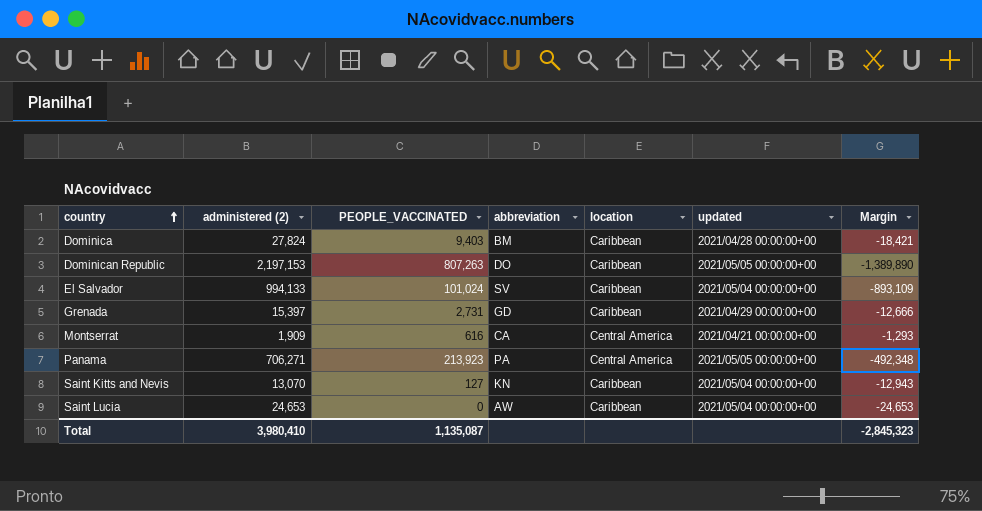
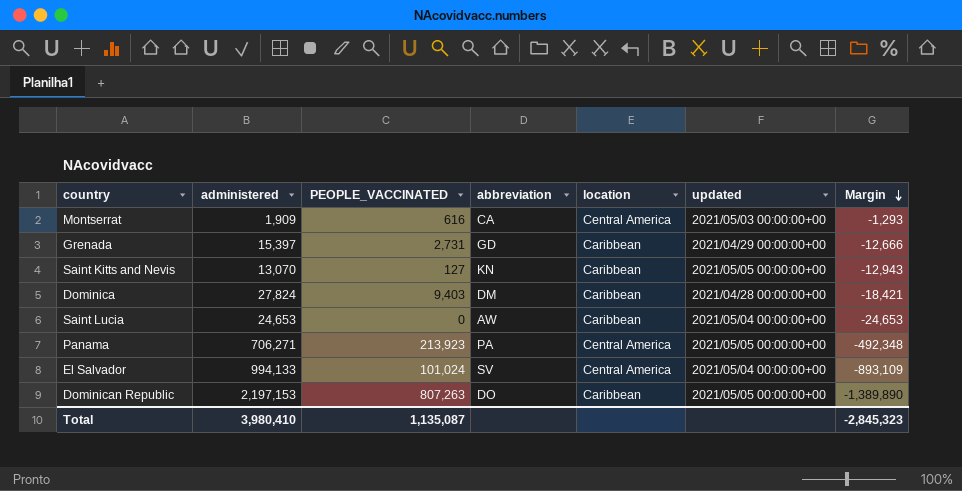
row order: country ascending -> Margin descending
column name: administered (2) -> administered
Montserrat | updated: 2021/04/21 00:00:00+00 -> 2021/05/03 00:00:00+00
Saint Kitts and Nevis | updated: 2021/05/04 00:00:00+00 -> 2021/05/05 00:00:00+00
Dominica | abbreviation: BM -> DM
El Salvador | location: Caribbean -> Central America

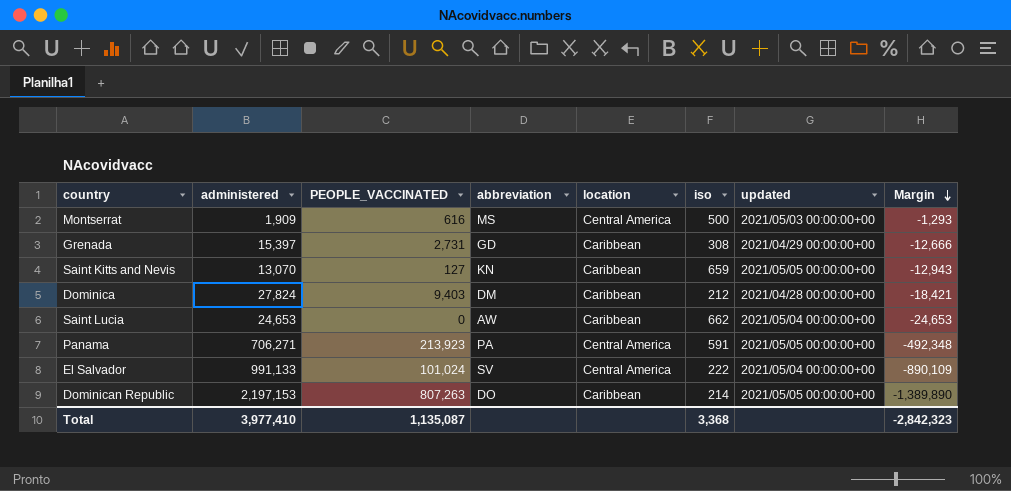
column iso | position: none -> 6
Montserrat | abbreviation: CA -> MS
El Salvador | administered: 994,133 -> 991,133
El Salvador | Margin: -893,109 -> -890,109
Total | administered: 3,980,410 -> 3,977,410
Total | Margin: -2,845,323 -> -2,842,323

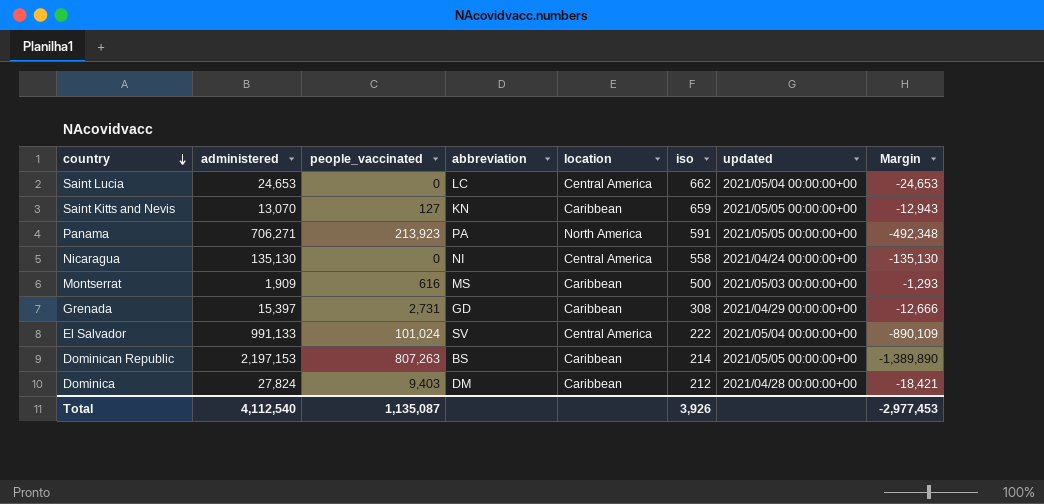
row order: Margin descending -> country descending
column name: PEOPLE_VACCINATED -> people_vaccinated
Saint Lucia | abbreviation: AW -> LC
Saint Lucia | location: Caribbean -> Central America
Panama | location: Central America -> North America
row Nicaragua: none -> 135,130 | 0 | NI | Central America | 558 | 2021/04/24 00:00:00+00 | -135,130
Montserrat | location: Central America -> Caribbean
Dominican Republic | abbreviation: DO -> BS
Total | administered: 3,977,410 -> 4,112,540
Total | iso: 3,368 -> 3,926
Total | Margin: -2,842,323 -> -2,977,453

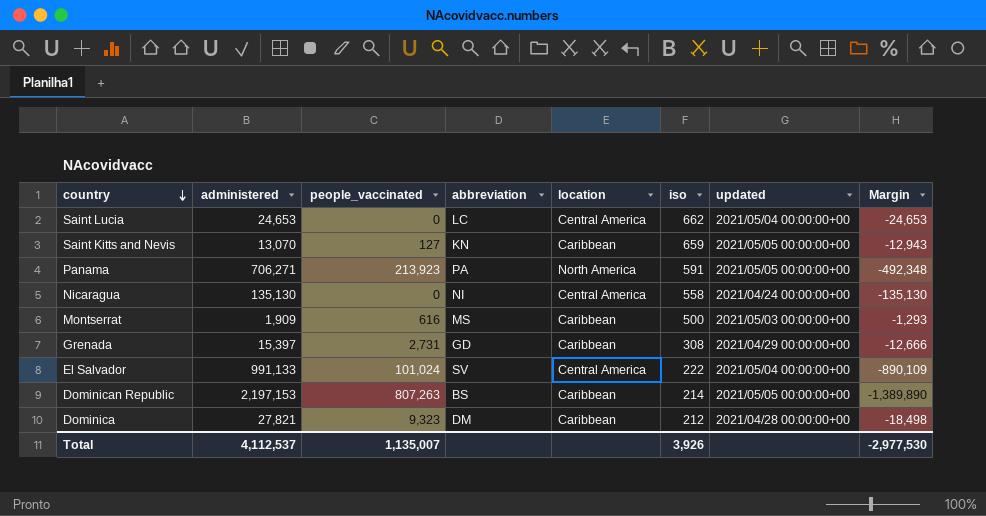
Dominica | administered: 27,824 -> 27,821
Dominica | people_vaccinated: 9,403 -> 9,323
Dominica | Margin: -18,421 -> -18,498
Total | administered: 4,112,540 -> 4,112,537
Total | people_vaccinated: 1,135,087 -> 1,135,007
Total | Margin: -2,977,453 -> -2,977,530

